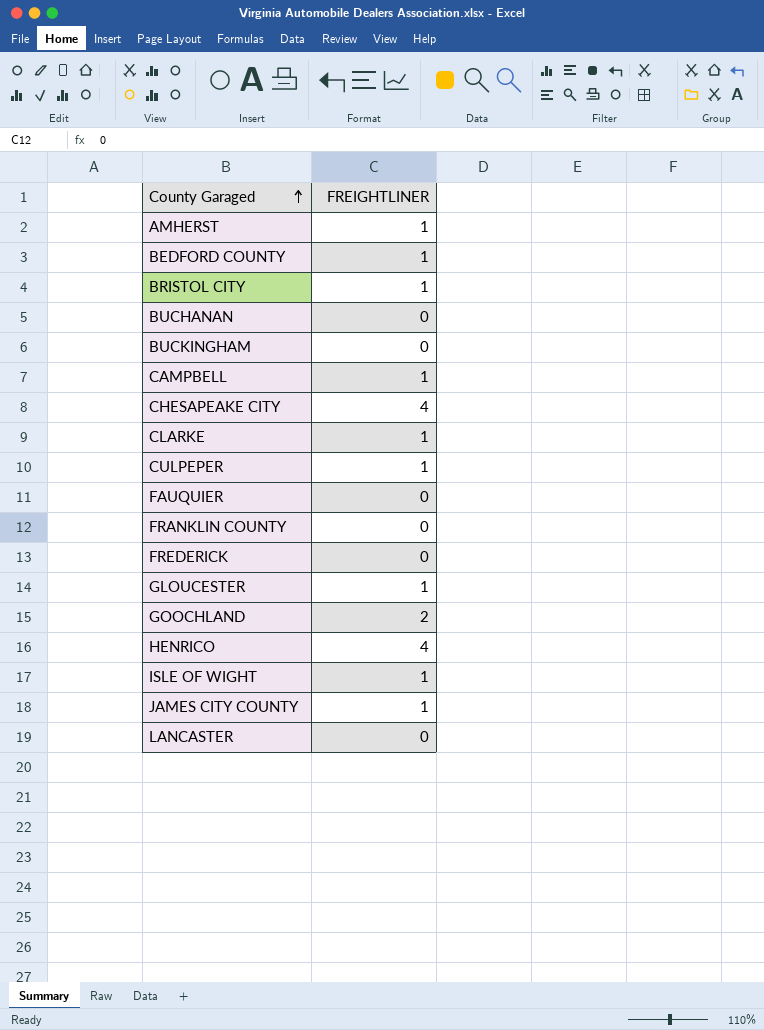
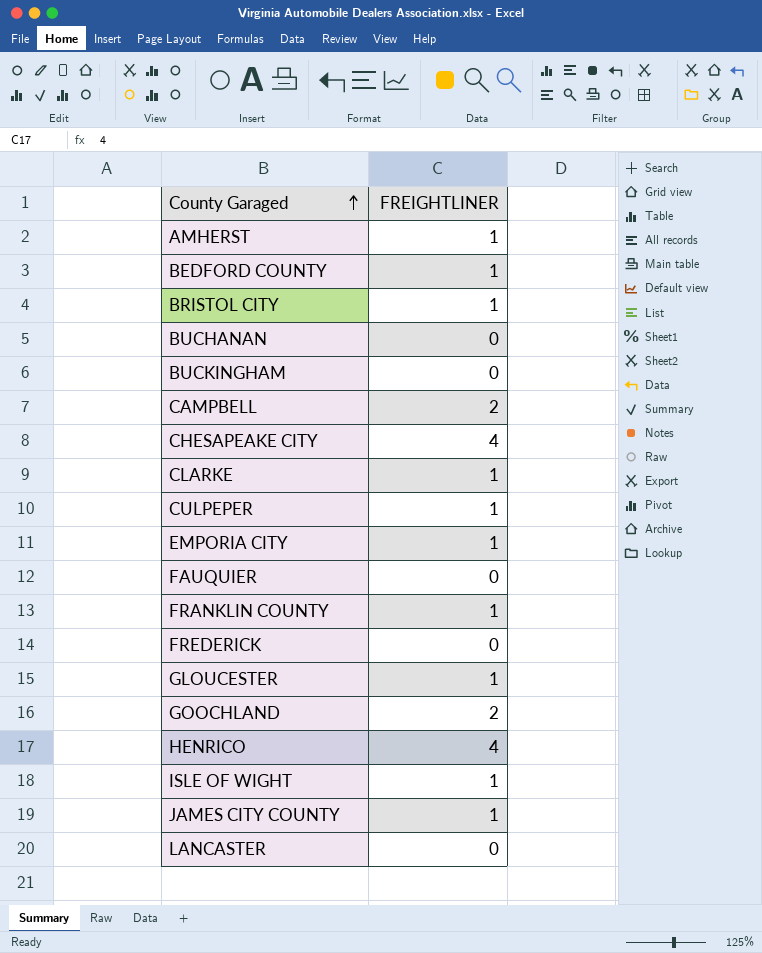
CAMPBELL | FREIGHTLINER: 1 -> 2
row EMPORIA CITY: none -> 1
FRANKLIN COUNTY | FREIGHTLINER: 0 -> 1

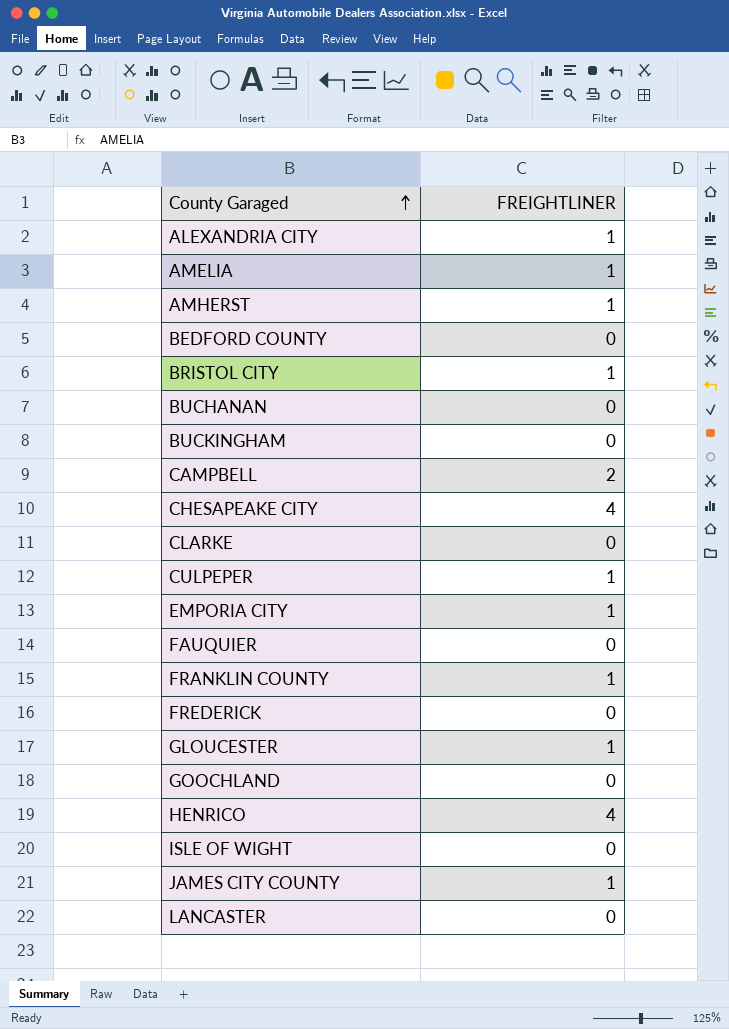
row ALEXANDRIA CITY: none -> 1
row AMELIA: none -> 1
BEDFORD COUNTY | FREIGHTLINER: 1 -> 0
CLARKE | FREIGHTLINER: 1 -> 0
GOOCHLAND | FREIGHTLINER: 2 -> 0
ISLE OF WIGHT | FREIGHTLINER: 1 -> 0

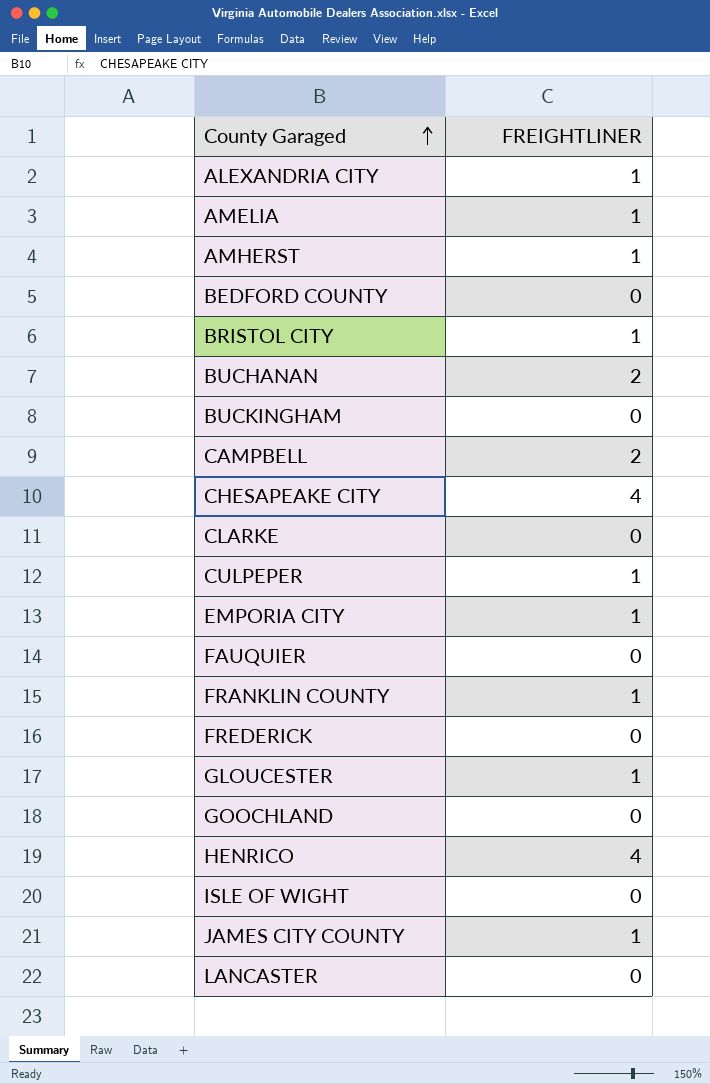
BUCHANAN | FREIGHTLINER: 0 -> 2

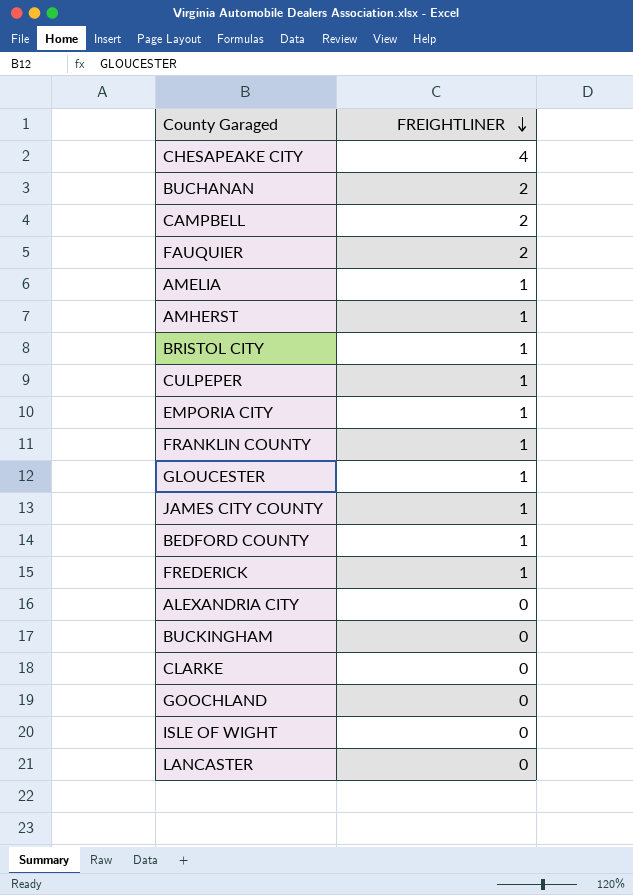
row order: County Garaged ascending -> FREIGHTLINER descending
row HENRICO: 4 -> none
FAUQUIER | FREIGHTLINER: 0 -> 2
BEDFORD COUNTY | FREIGHTLINER: 0 -> 1
FREDERICK | FREIGHTLINER: 0 -> 1
ALEXANDRIA CITY | FREIGHTLINER: 1 -> 0

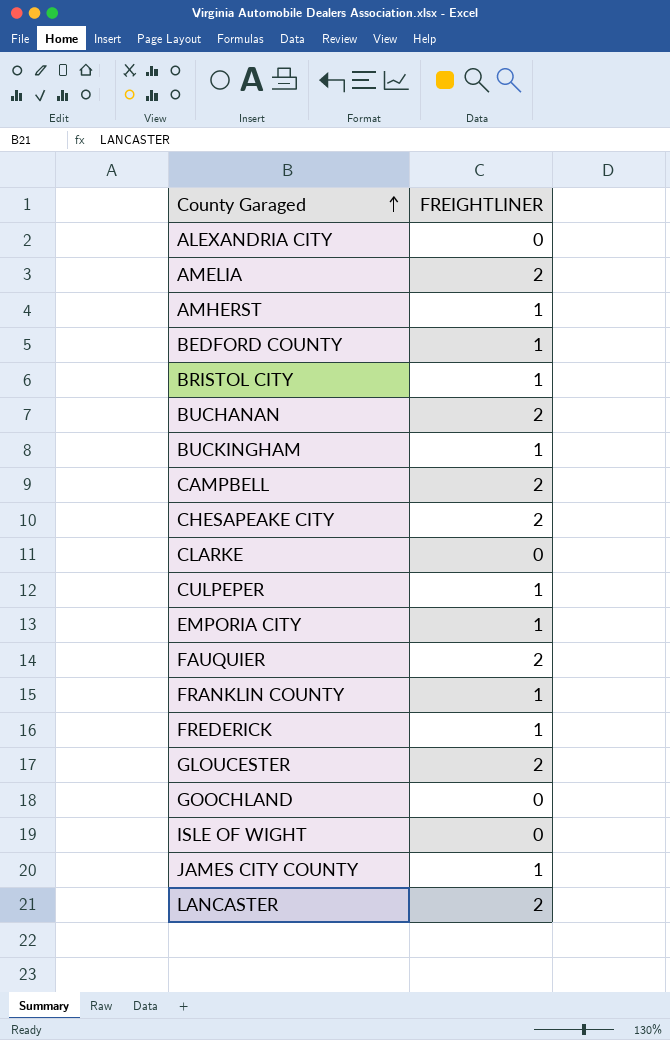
row order: FREIGHTLINER descending -> County Garaged ascending
AMELIA | FREIGHTLINER: 1 -> 2
BUCKINGHAM | FREIGHTLINER: 0 -> 1
CHESAPEAKE CITY | FREIGHTLINER: 4 -> 2
GLOUCESTER | FREIGHTLINER: 1 -> 2
LANCASTER | FREIGHTLINER: 0 -> 2

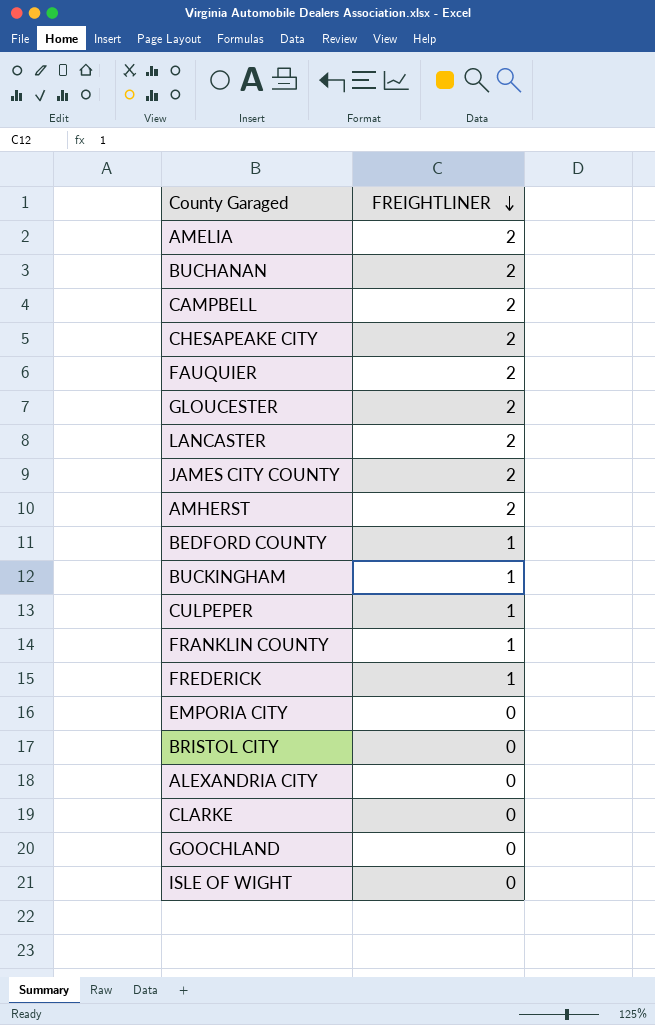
row order: County Garaged ascending -> FREIGHTLINER descending
JAMES CITY COUNTY | FREIGHTLINER: 1 -> 2
AMHERST | FREIGHTLINER: 1 -> 2
EMPORIA CITY | FREIGHTLINER: 1 -> 0
BRISTOL CITY | FREIGHTLINER: 1 -> 0

